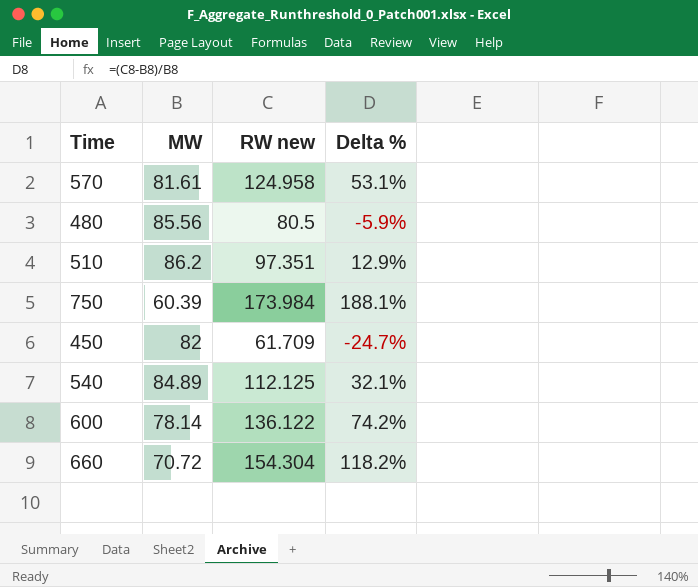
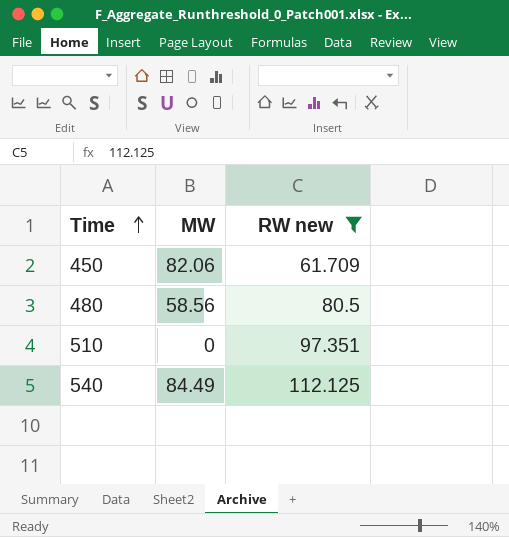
filter: none -> RW new <= 112.125
row order: none -> Time ascending
column Delta % | formula: ([RW new] - [MW]) / [MW] -> none
450 | MW: 82 -> 82.06
480 | MW: 85.56 -> 58.56
510 | MW: 86.2 -> 0
540 | MW: 84.89 -> 84.49

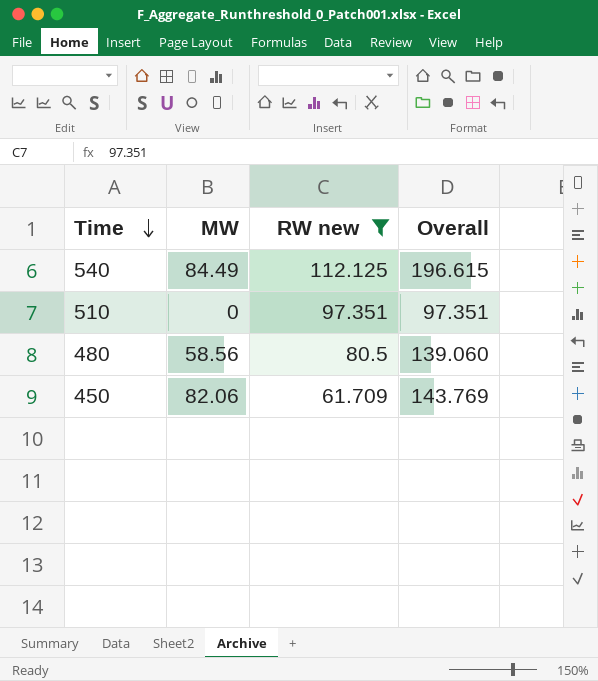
row order: Time ascending -> Time descending
column Overall | formula: none -> [MW] + [RW new]

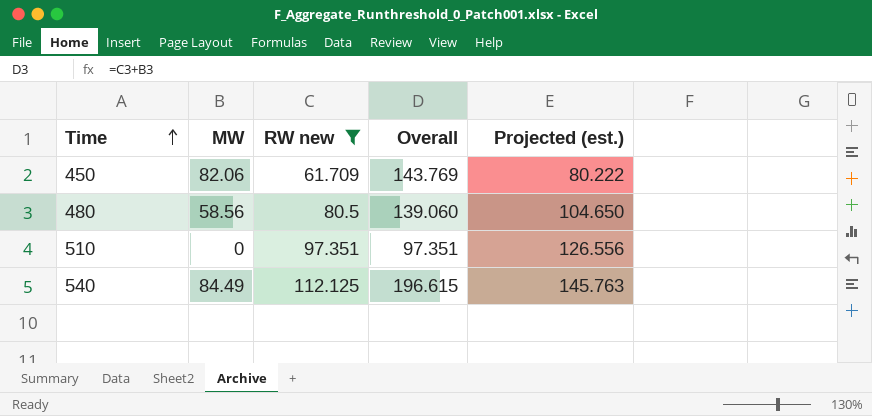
row order: Time descending -> Time ascending
column Projected (est.) | formula: none -> [RW new] * 1.3

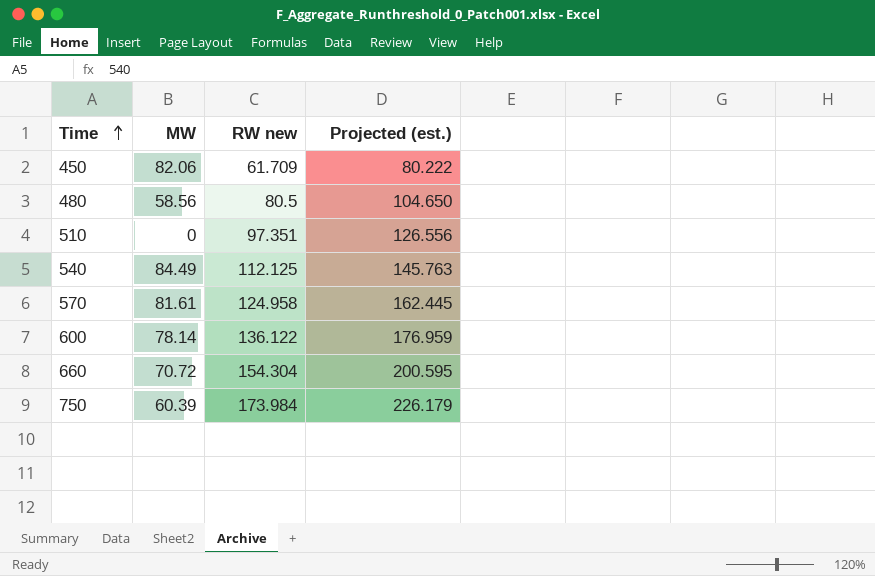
filter: RW new <= 112.125 -> none
column Overall | formula: [MW] + [RW new] -> none

